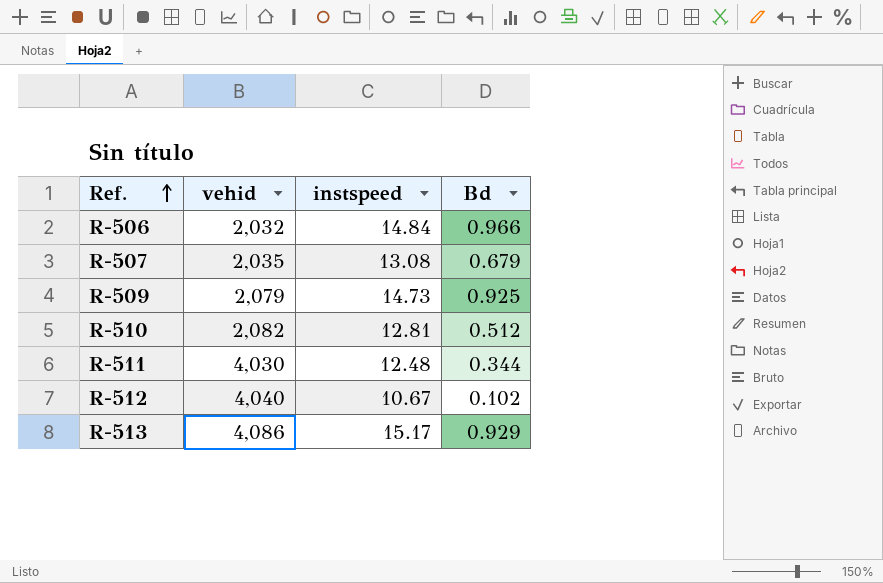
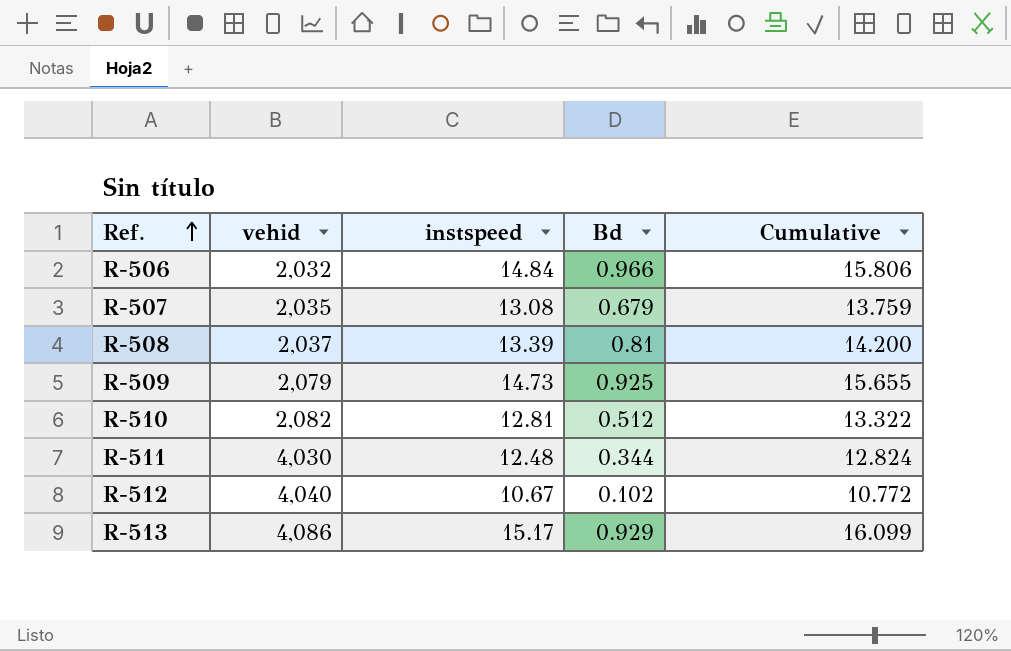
column Cumulative | formula: none -> [instspeed] + [Bd]
row R-508: none -> 2,037 | 13.39 | 0.81 | 14.200

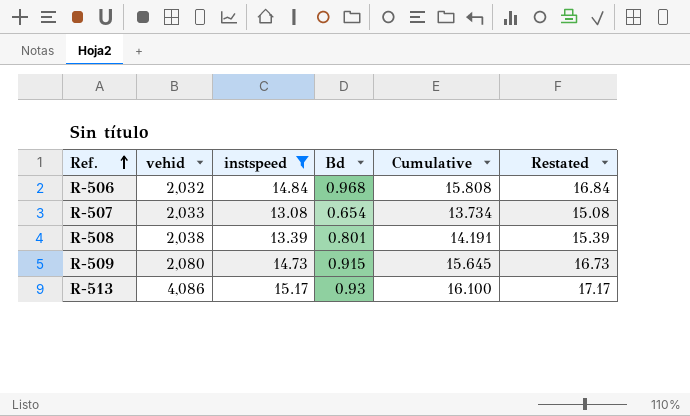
filter: none -> instspeed >= 13.08
column Restated | formula: none -> [instspeed] + 2
R-506 | Bd: 0.966 -> 0.968
R-506 | Cumulative: 15.806 -> 15.808
R-507 | vehid: 2,035 -> 2,033
R-507 | Bd: 0.679 -> 0.654
R-507 | Cumulative: 13.759 -> 13.734
R-508 | vehid: 2,037 -> 2,038
R-508 | Bd: 0.81 -> 0.801
R-508 | Cumulative: 14.200 -> 14.191
R-509 | vehid: 2,079 -> 2,080
R-509 | Bd: 0.925 -> 0.915
R-509 | Cumulative: 15.655 -> 15.645
R-513 | Bd: 0.929 -> 0.93
R-513 | Cumulative: 16.099 -> 16.100

